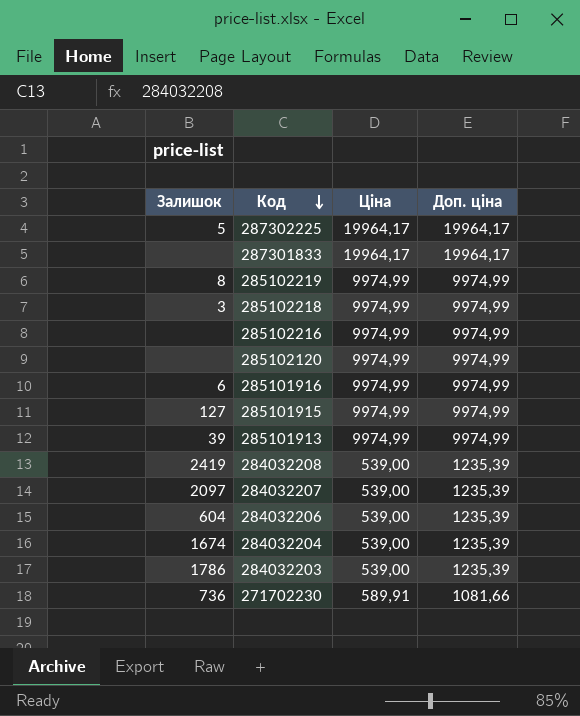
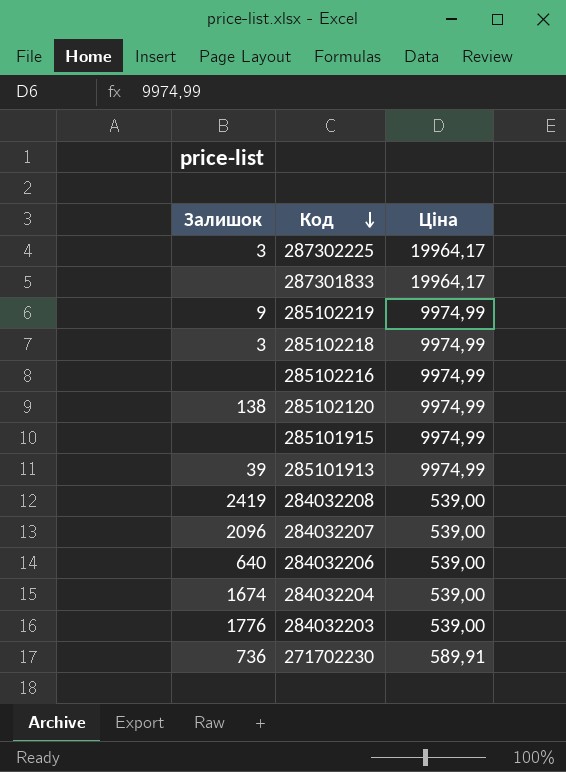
column Доп. ціна | position: 4 -> none
row 285101916: 6 | 9974,99 | 9974,99 -> none
287302225 | Залишок: 5 -> 3
285102219 | Залишок: 8 -> 9
285102120 | Залишок: none -> 138
285101915 | Залишок: 127 -> none
284032207 | Залишок: 2097 -> 2096
284032206 | Залишок: 604 -> 640
284032203 | Залишок: 1786 -> 1776

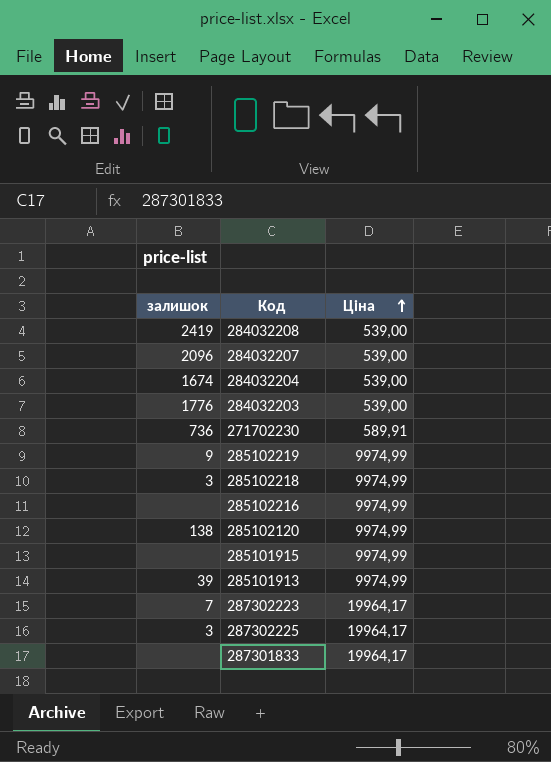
row order: Код descending -> Ціна ascending
column name: Залишок -> залишок
row 284032206: 640 | 539,00 -> none
row 287302223: none -> 7 | 19964,17

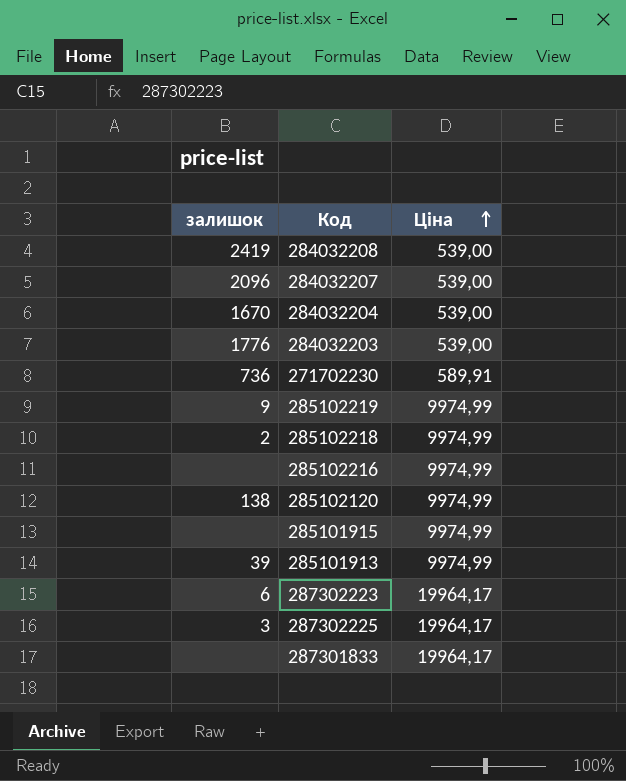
284032204 | залишок: 1674 -> 1670
285102218 | залишок: 3 -> 2
287302223 | залишок: 7 -> 6

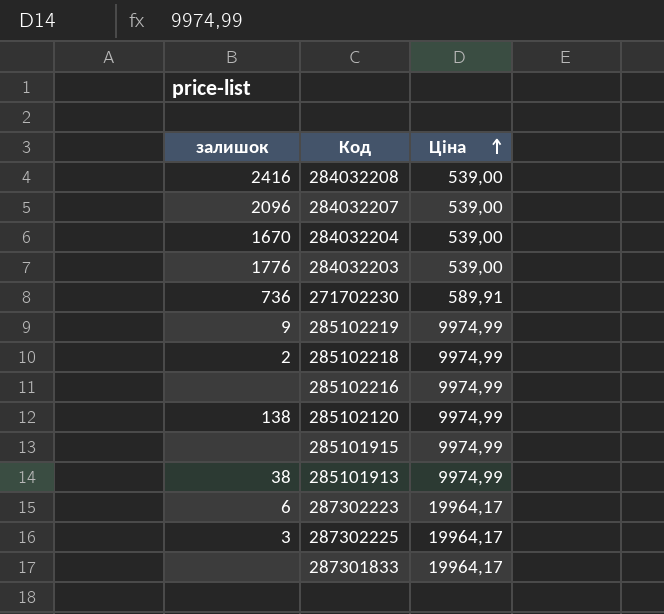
284032208 | залишок: 2419 -> 2416
285101913 | залишок: 39 -> 38

